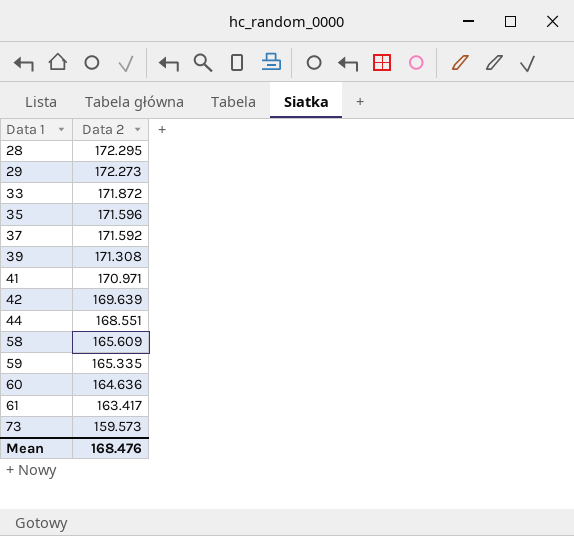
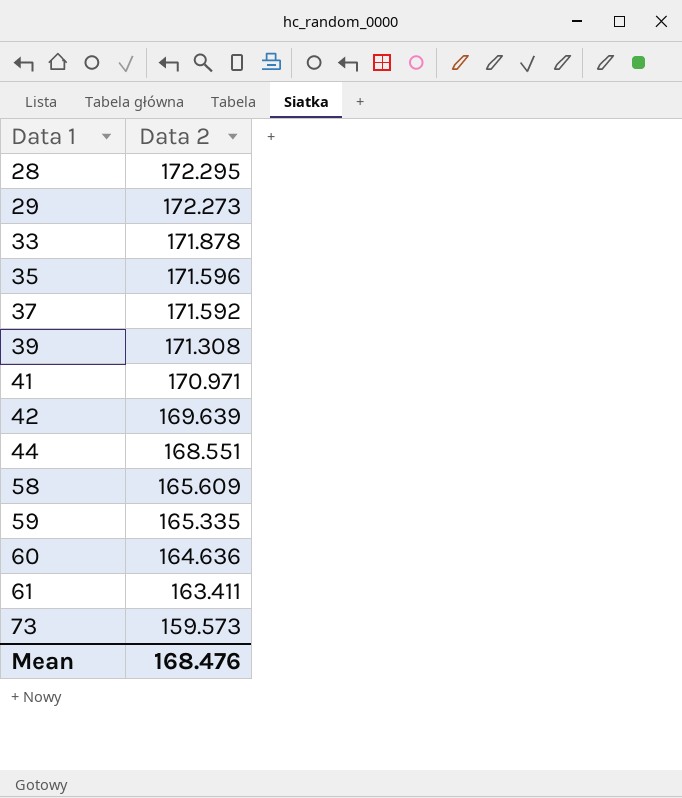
33 | Data 2: 171.872 -> 171.878
61 | Data 2: 163.417 -> 163.411

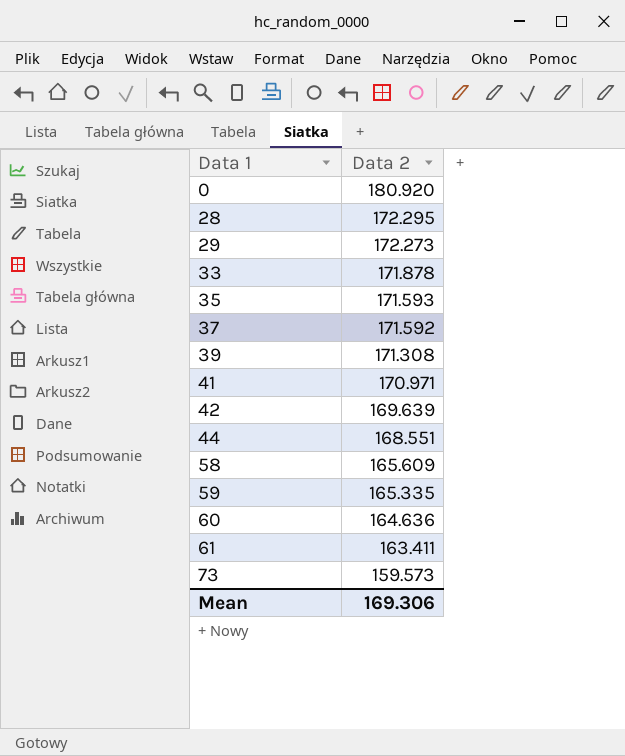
row 0: none -> 180.920
35 | Data 2: 171.596 -> 171.593
Mean | Data 2: 168.476 -> 169.306

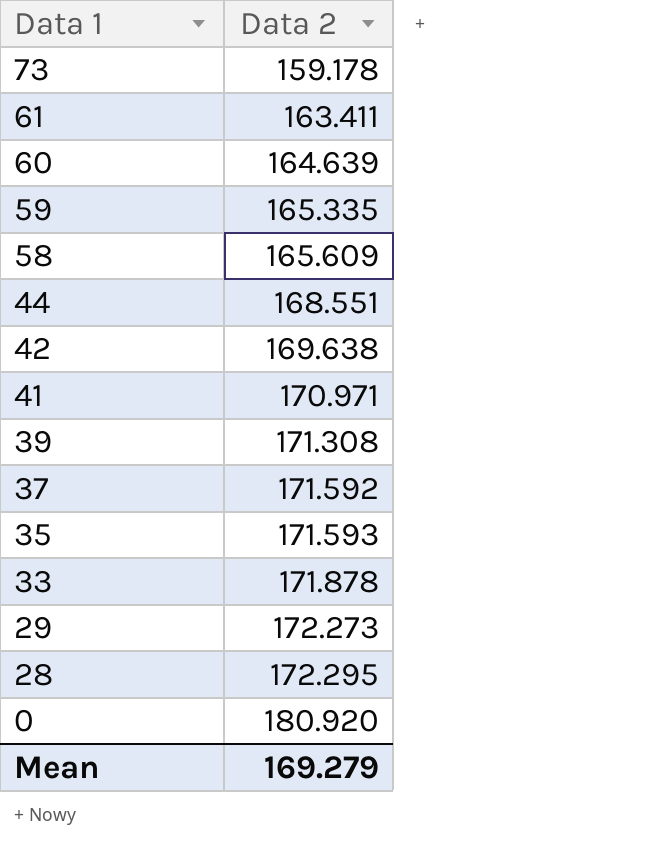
row order: Data 1 ascending -> Data 1 descending
73 | Data 2: 159.573 -> 159.178
60 | Data 2: 164.636 -> 164.639
42 | Data 2: 169.639 -> 169.638
Mean | Data 2: 169.306 -> 169.279

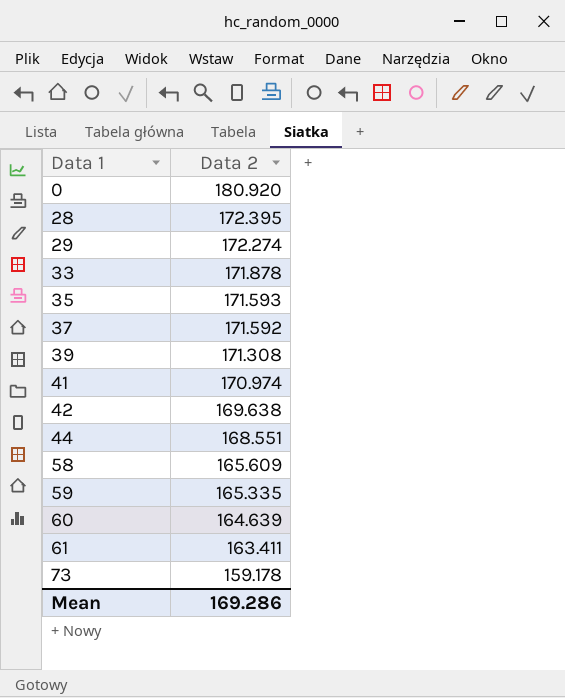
row order: Data 1 descending -> Data 1 ascending
28 | Data 2: 172.295 -> 172.395
29 | Data 2: 172.273 -> 172.274
41 | Data 2: 170.971 -> 170.974
Mean | Data 2: 169.279 -> 169.286

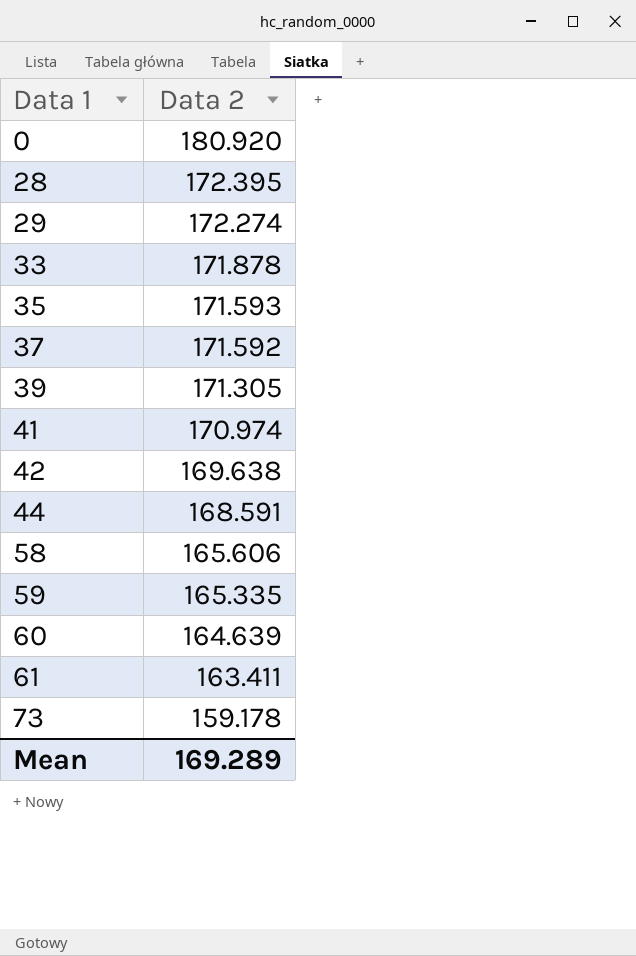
39 | Data 2: 171.308 -> 171.305
44 | Data 2: 168.551 -> 168.591
58 | Data 2: 165.609 -> 165.606
Mean | Data 2: 169.286 -> 169.289

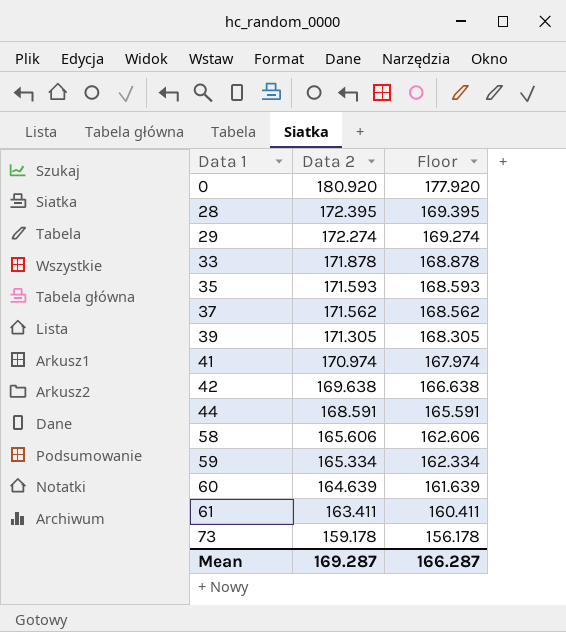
column Floor | formula: none -> [Data 2] - 3
37 | Data 2: 171.592 -> 171.562
59 | Data 2: 165.335 -> 165.334
Mean | Data 2: 169.289 -> 169.287

